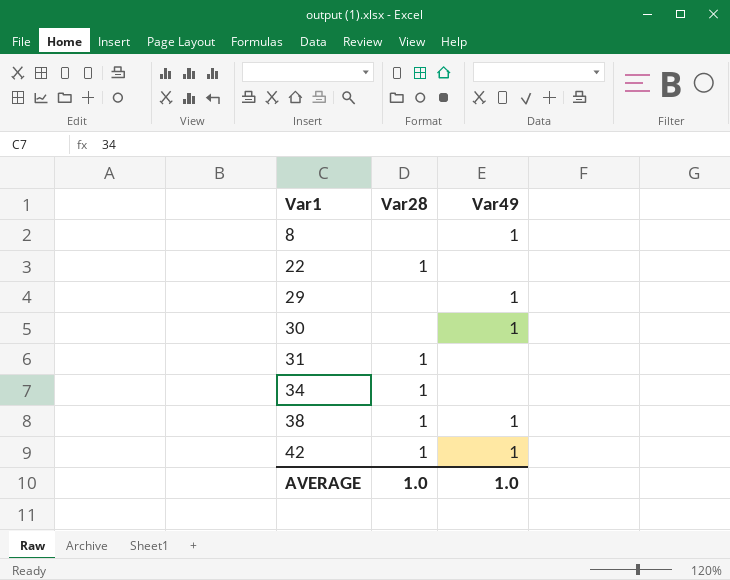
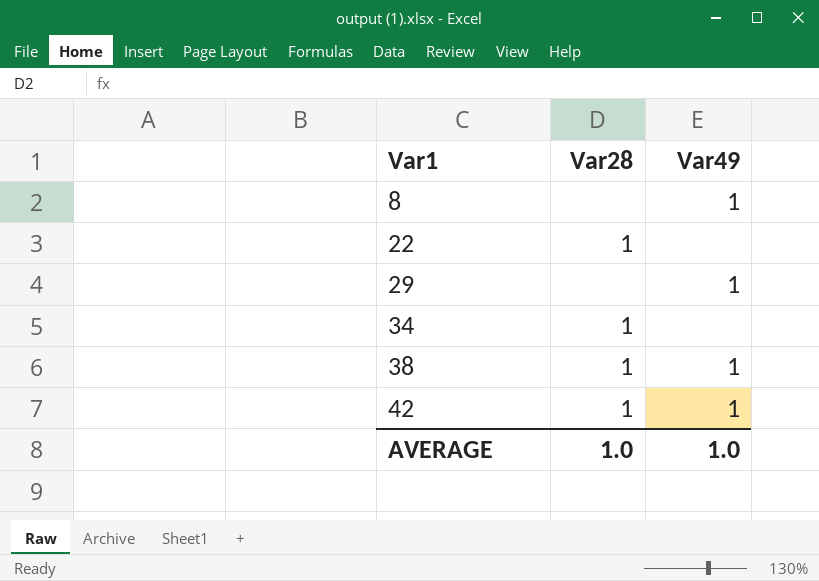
row 30: none | 1 -> none
row 31: 1 | none -> none

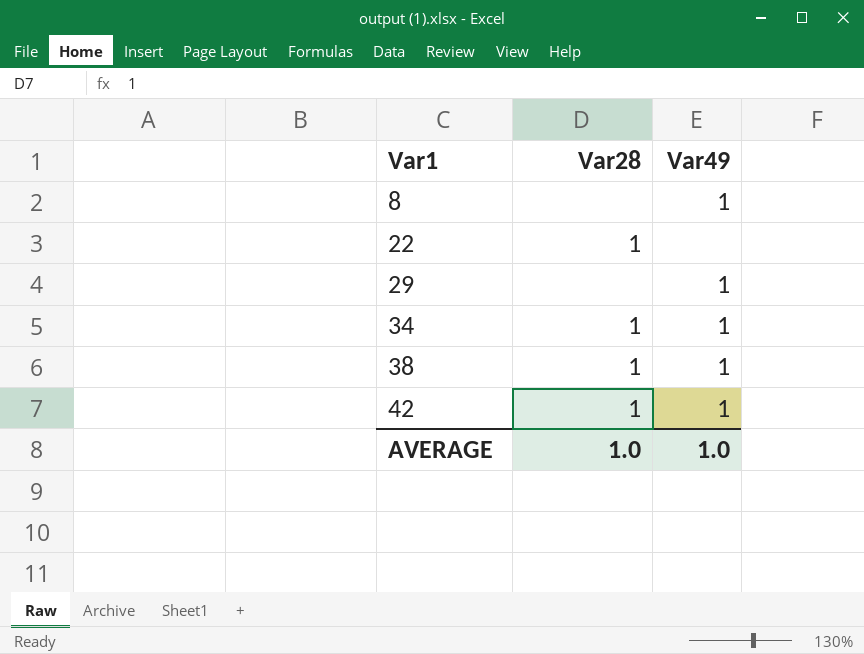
34 | Var49: none -> 1

